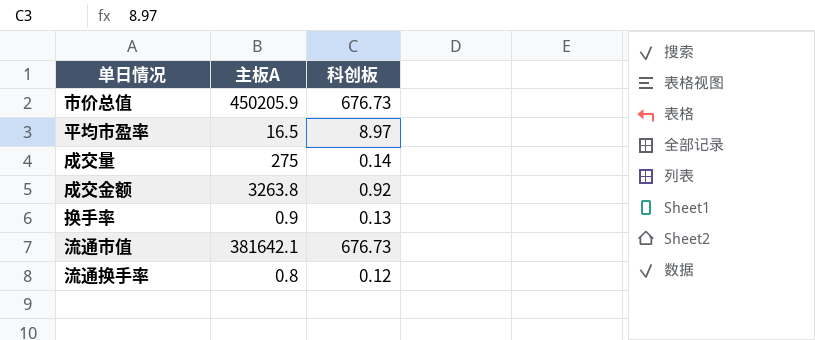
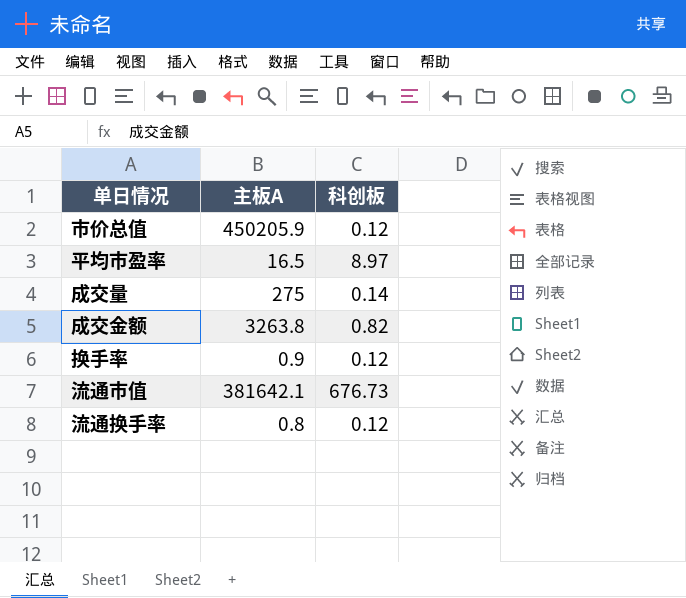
市价总值 | 科创板: 676.73 -> 0.12
成交金额 | 科创板: 0.92 -> 0.82
换手率 | 科创板: 0.13 -> 0.12

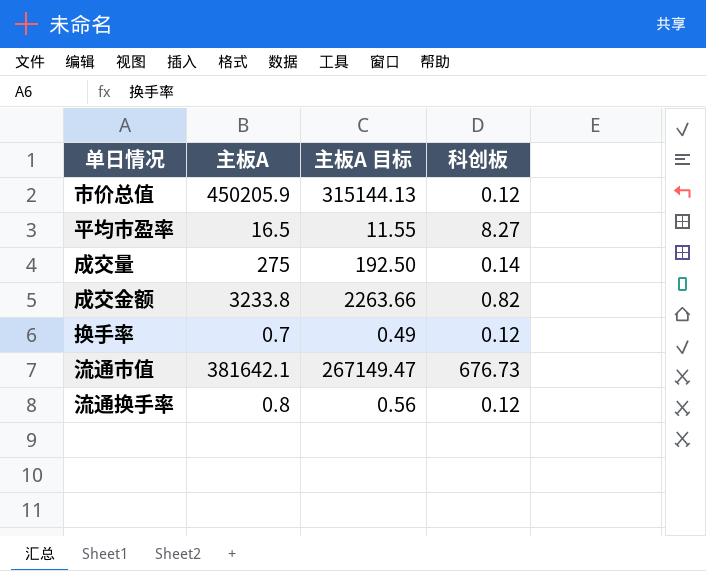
column 主板A 目标 | formula: none -> [主板A] * 0.7
平均市盈率 | 科创板: 8.97 -> 8.27
成交金额 | 主板A: 3263.8 -> 3233.8
换手率 | 主板A: 0.9 -> 0.7

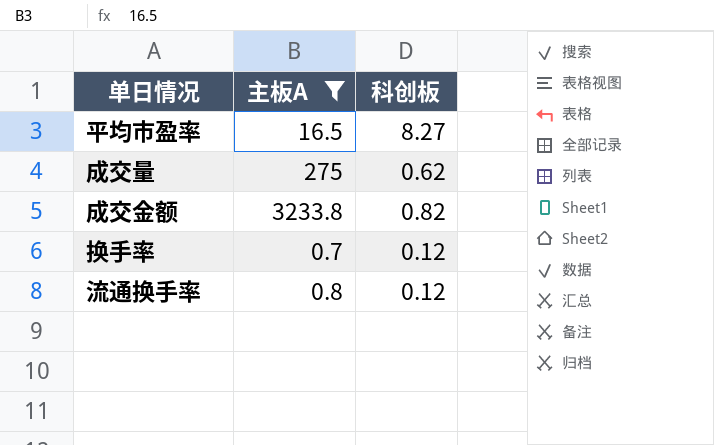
filter: none -> 主板A <= 3233.8
column 主板A 目标 | formula: [主板A] * 0.7 -> none
成交量 | 科创板: 0.14 -> 0.62

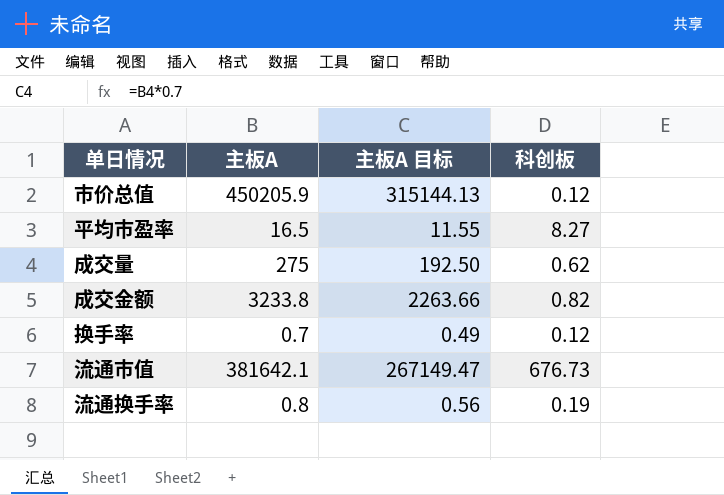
filter: 主板A <= 3233.8 -> none
column 主板A 目标 | formula: none -> [主板A] * 0.7
流通换手率 | 科创板: 0.12 -> 0.19

